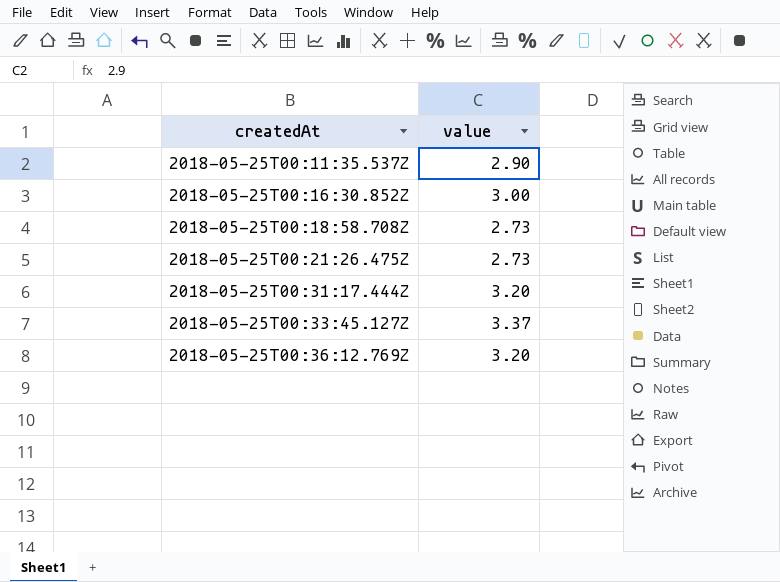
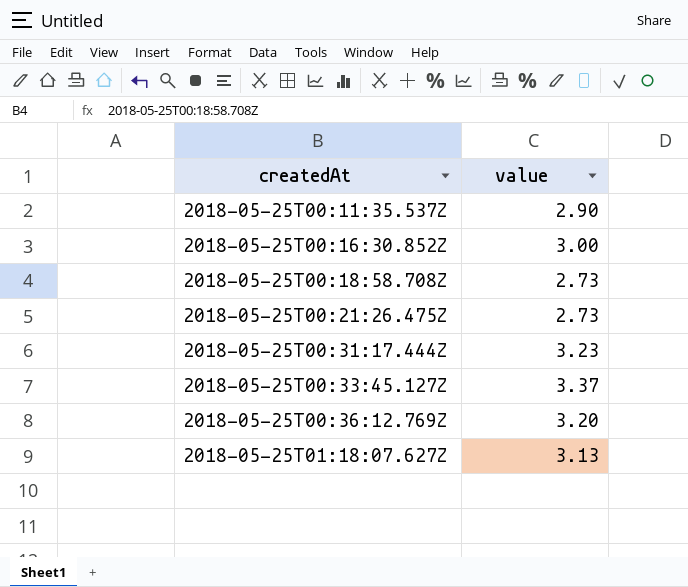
2018-05-25T00:31:17.444Z | value: 3.20 -> 3.23
row 2018-05-25T01:18:07.627Z: none -> 3.13

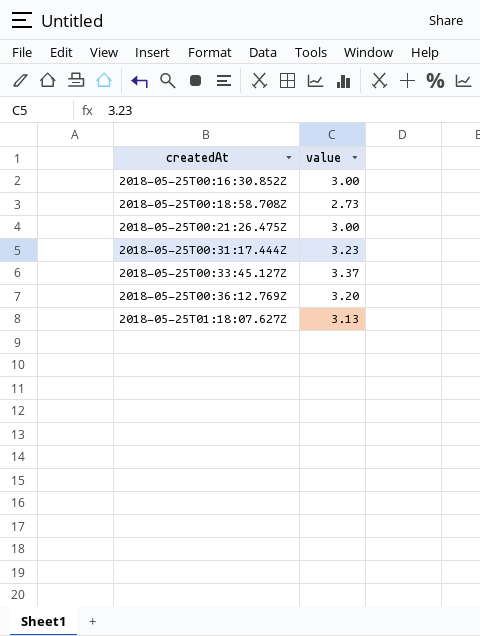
row 2018-05-25T00:11:35.537Z: 2.90 -> none
2018-05-25T00:21:26.475Z | value: 2.73 -> 3.00

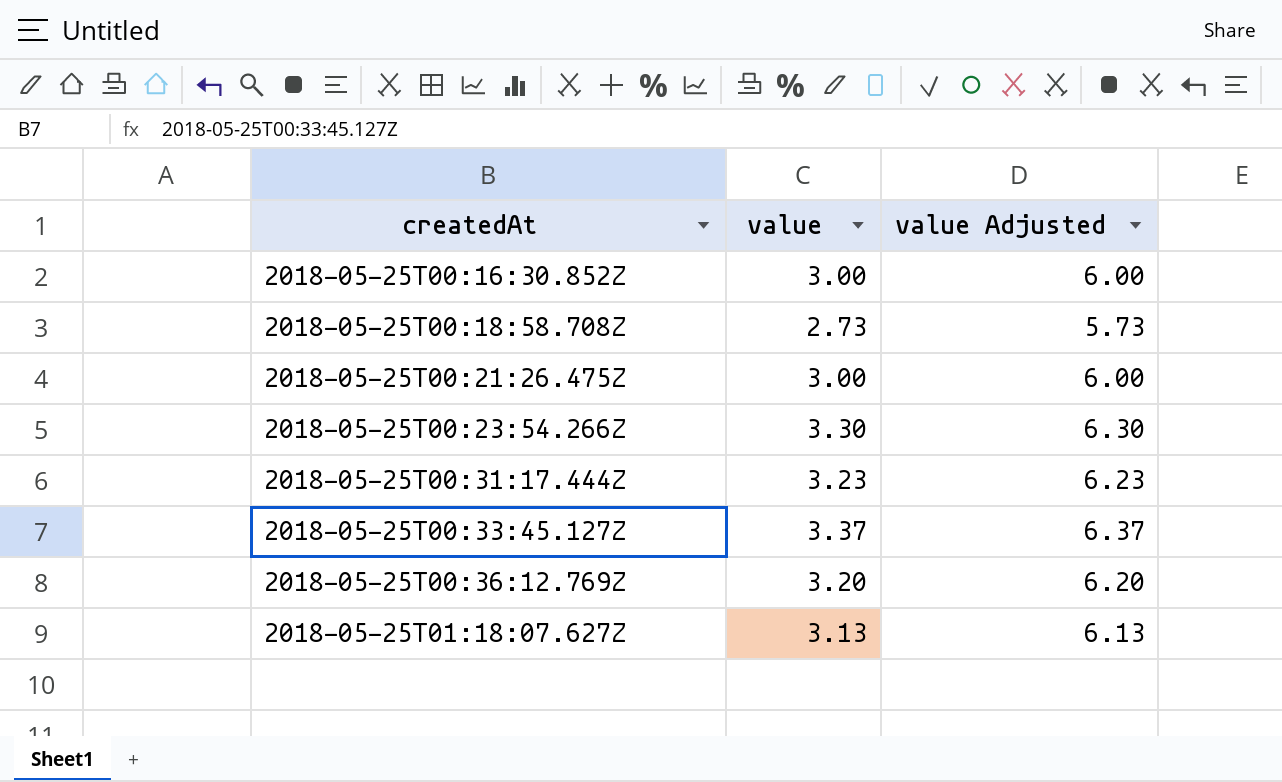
column value Adjusted | formula: none -> [value] + 3
row 2018-05-25T00:23:54.266Z: none -> 3.30 | 6.30

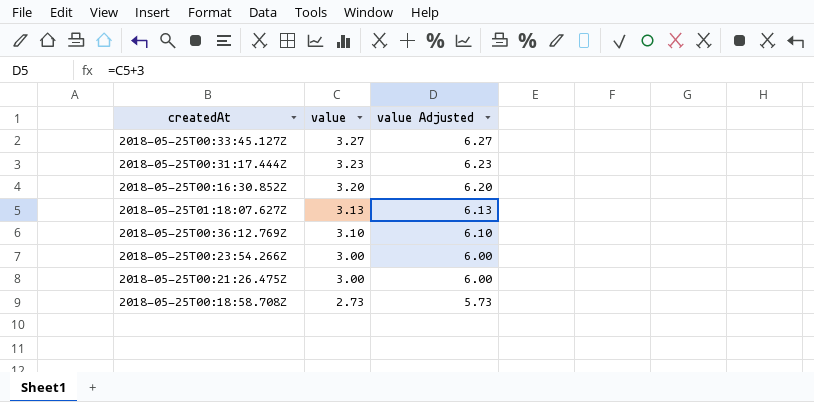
row order: createdAt ascending -> value descending
2018-05-25T00:33:45.127Z | value: 3.37 -> 3.27
2018-05-25T00:33:45.127Z | value Adjusted: 6.37 -> 6.27
2018-05-25T00:16:30.852Z | value: 3.00 -> 3.20
2018-05-25T00:16:30.852Z | value Adjusted: 6.00 -> 6.20
2018-05-25T00:36:12.769Z | value: 3.20 -> 3.10
2018-05-25T00:36:12.769Z | value Adjusted: 6.20 -> 6.10
2018-05-25T00:23:54.266Z | value: 3.30 -> 3.00
2018-05-25T00:23:54.266Z | value Adjusted: 6.30 -> 6.00

